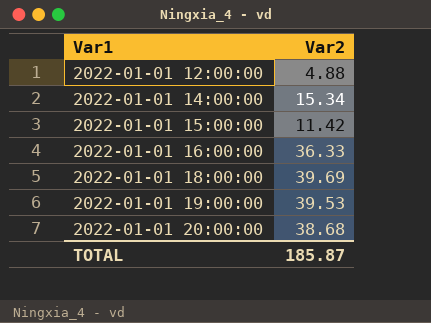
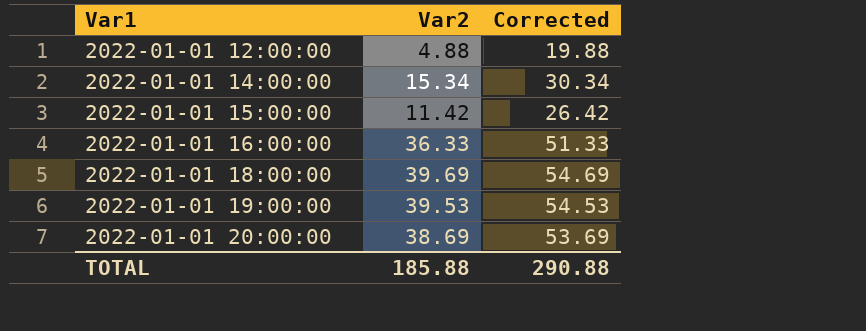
column Corrected | formula: none -> [Var2] + 15
2022-01-01 20:00:00 | Var2: 38.68 -> 38.69
TOTAL | Var2: 185.87 -> 185.88

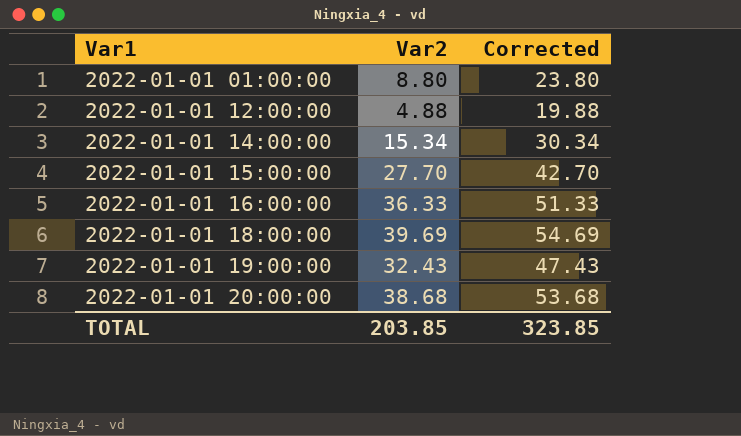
row 2022-01-01 01:00:00: none -> 8.80 | 23.80
2022-01-01 15:00:00 | Var2: 11.42 -> 27.70
2022-01-01 15:00:00 | Corrected: 26.42 -> 42.70
2022-01-01 19:00:00 | Var2: 39.53 -> 32.43
2022-01-01 19:00:00 | Corrected: 54.53 -> 47.43
2022-01-01 20:00:00 | Var2: 38.69 -> 38.68
2022-01-01 20:00:00 | Corrected: 53.69 -> 53.68
TOTAL | Var2: 185.88 -> 203.85
TOTAL | Corrected: 290.88 -> 323.85

